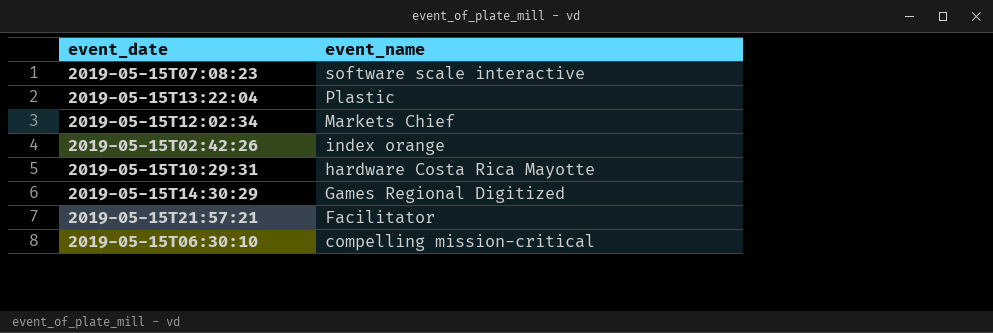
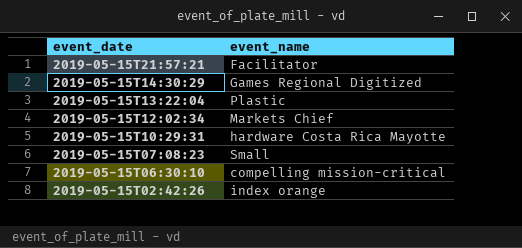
row order: event_name descending -> event_date descending
2019-05-15T07:08:23 | event_name: software scale interactive -> Small

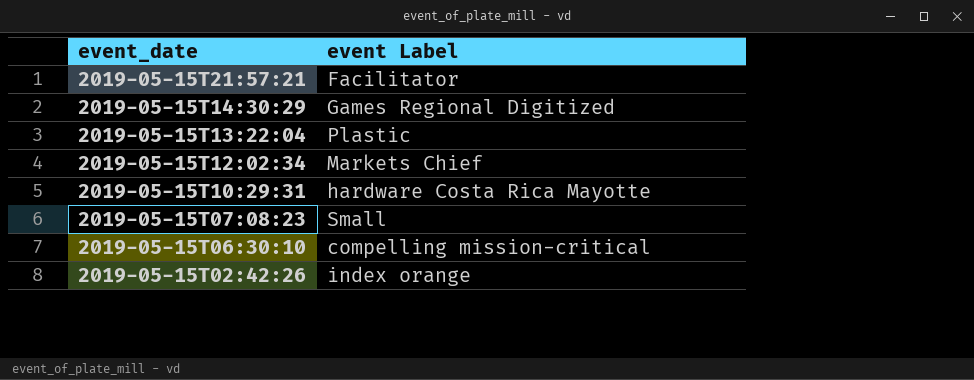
column name: event_name -> event Label

